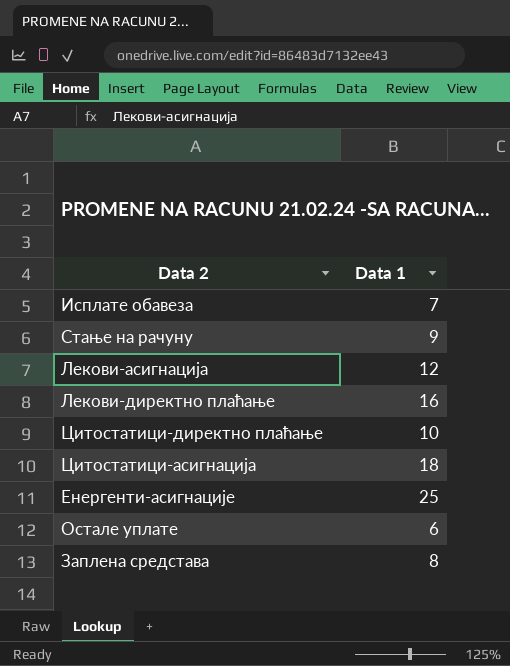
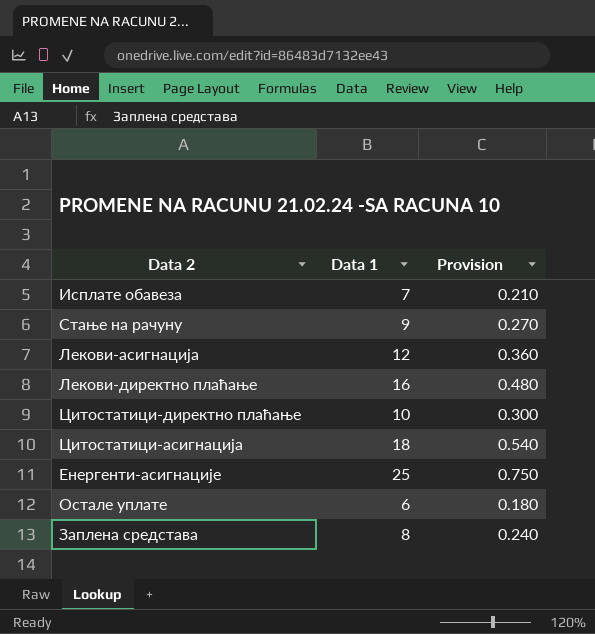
column Provision | formula: none -> [Data 1] * 0.03

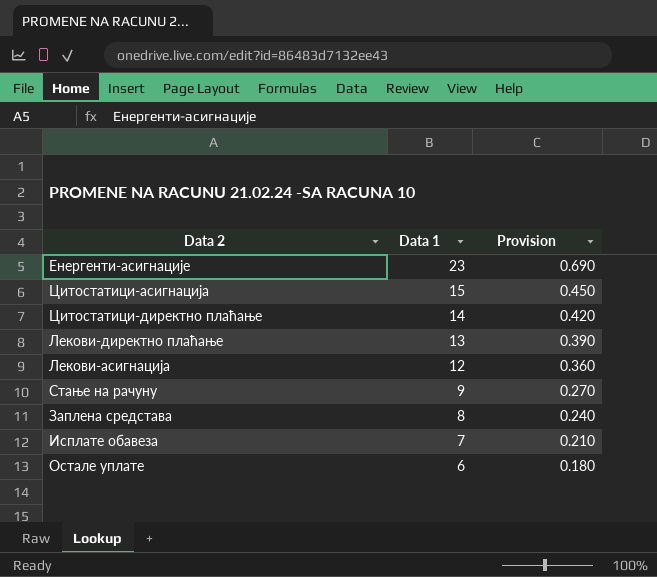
row order: none -> Data 1 descending
Енергенти-асигнације | Data 1: 25 -> 23
Енергенти-асигнације | Provision: 0.750 -> 0.690
Цитостатици-асигнација | Data 1: 18 -> 15
Цитостатици-асигнација | Provision: 0.540 -> 0.450
Цитостатици-директно плаћање | Data 1: 10 -> 14
Цитостатици-директно плаћање | Provision: 0.300 -> 0.420
Лекови-директно плаћање | Data 1: 16 -> 13
Лекови-директно плаћање | Provision: 0.480 -> 0.390

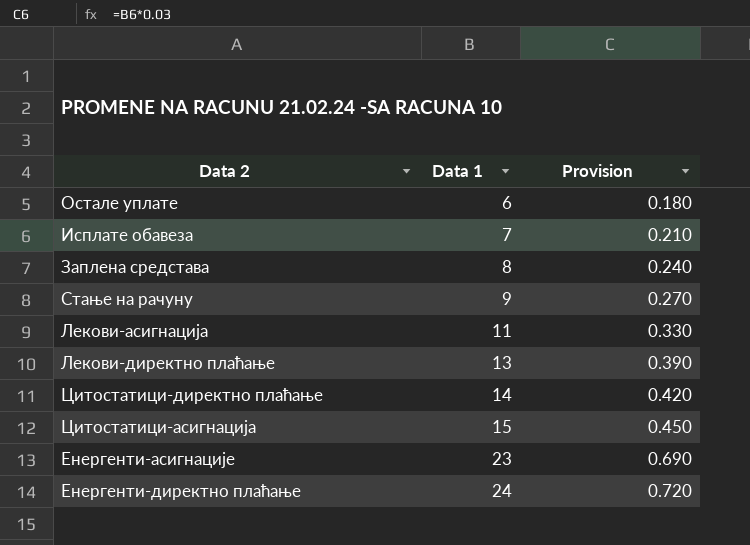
row order: Data 1 descending -> Data 1 ascending
Лекови-асигнација | Data 1: 12 -> 11
Лекови-асигнација | Provision: 0.360 -> 0.330
row Енергенти-директно плаћање: none -> 24 | 0.720

